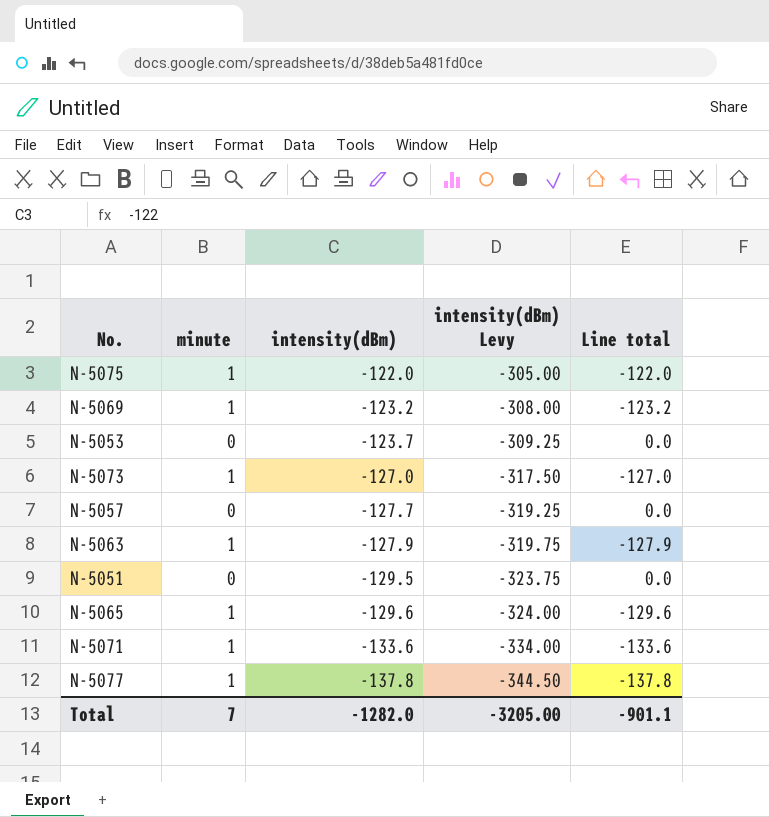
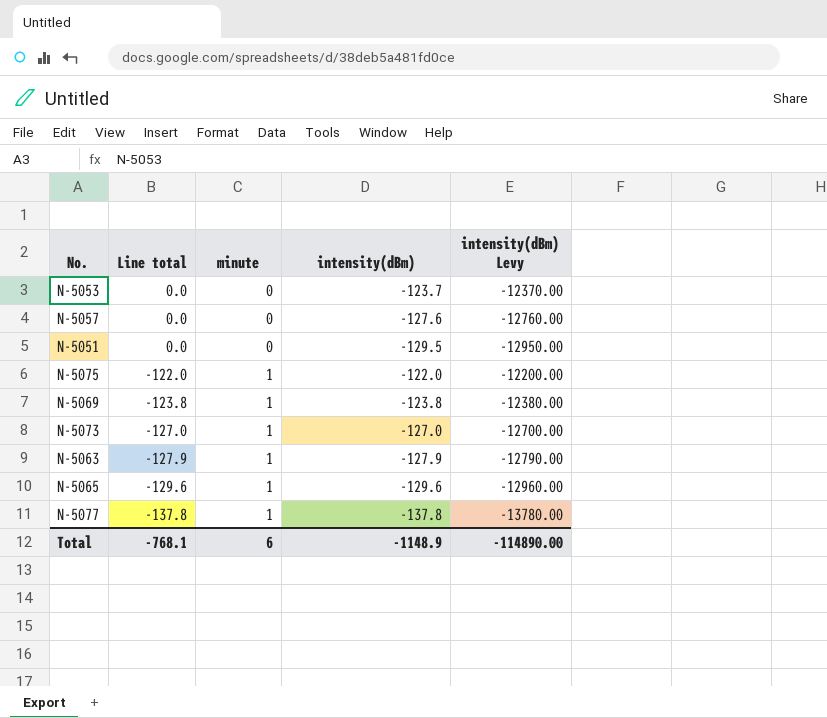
row order: intensity(dBm) descending -> Line total descending
column Line total | position: 5 -> 2
column intensity(dBm) Levy | formula: [intensity(dBm)] * 2.5 -> [intensity(dBm)] * 100
row N-5071: 1 | -133.6 | -334.00 | -133.6 -> none
N-5057 | intensity(dBm): -127.7 -> -127.6
N-5069 | Line total: -123.2 -> -123.8
N-5069 | intensity(dBm): -123.2 -> -123.8
Total | Line total: -901.1 -> -768.1
Total | minute: 7 -> 6
Total | intensity(dBm): -1282.0 -> -1148.9
Total | intensity(dBm) Levy: -3205.00 -> -114890.00

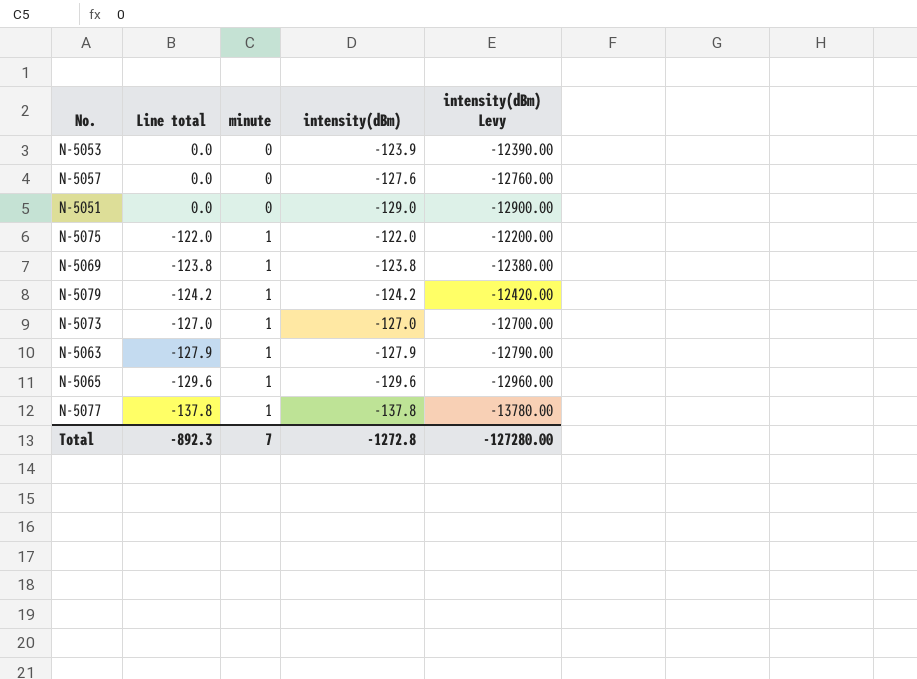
N-5053 | intensity(dBm): -123.7 -> -123.9
N-5053 | intensity(dBm) Levy: -12370.00 -> -12390.00
N-5051 | intensity(dBm): -129.5 -> -129.0
N-5051 | intensity(dBm) Levy: -12950.00 -> -12900.00
row N-5079: none -> -124.2 | 1 | -124.2 | -12420.00
Total | Line total: -768.1 -> -892.3
Total | minute: 6 -> 7
Total | intensity(dBm): -1148.9 -> -1272.8
Total | intensity(dBm) Levy: -114890.00 -> -127280.00

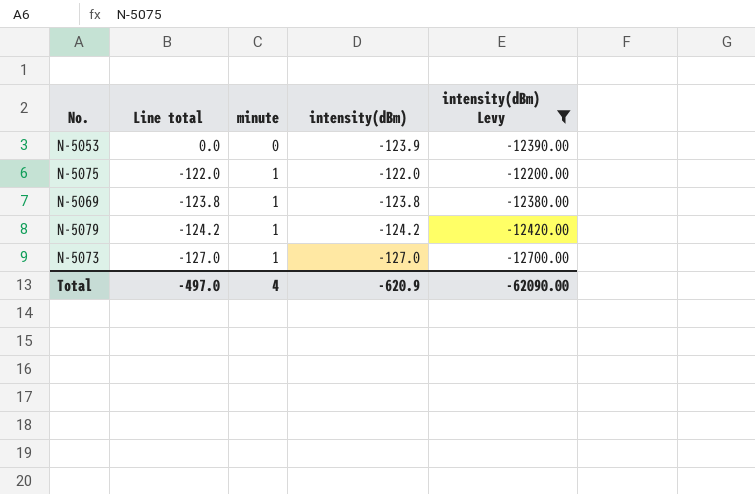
filter: none -> intensity(dBm) Levy >= -12700.00
Total | Line total: -892.3 -> -497.0
Total | minute: 7 -> 4
Total | intensity(dBm): -1272.8 -> -620.9
Total | intensity(dBm) Levy: -127280.00 -> -62090.00

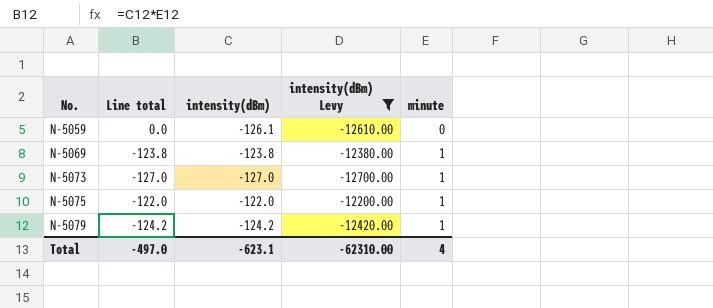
row order: Line total descending -> No. ascending
column minute | position: 3 -> 5
row N-5053: 0.0 | 0 | -123.9 | -12390.00 -> none
row N-5059: none -> 0.0 | -126.1 | -12610.00 | 0
Total | intensity(dBm): -620.9 -> -623.1
Total | intensity(dBm) Levy: -62090.00 -> -62310.00

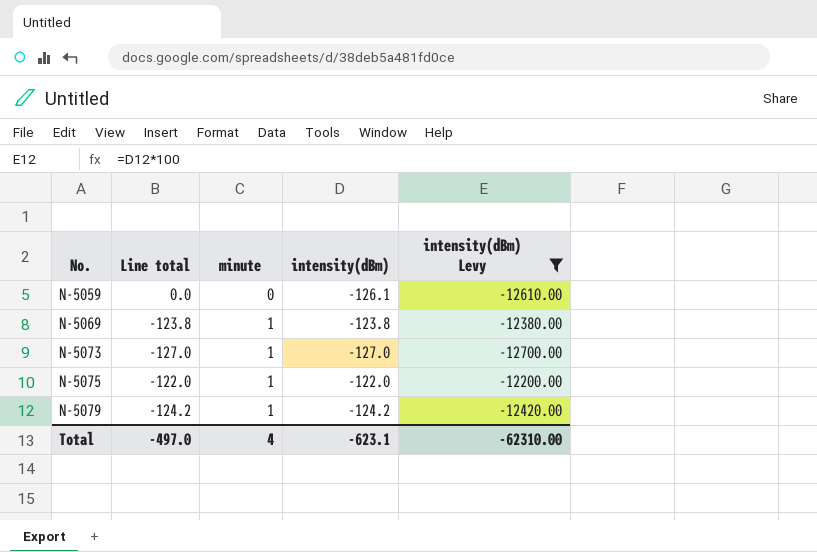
column minute | position: 5 -> 3

